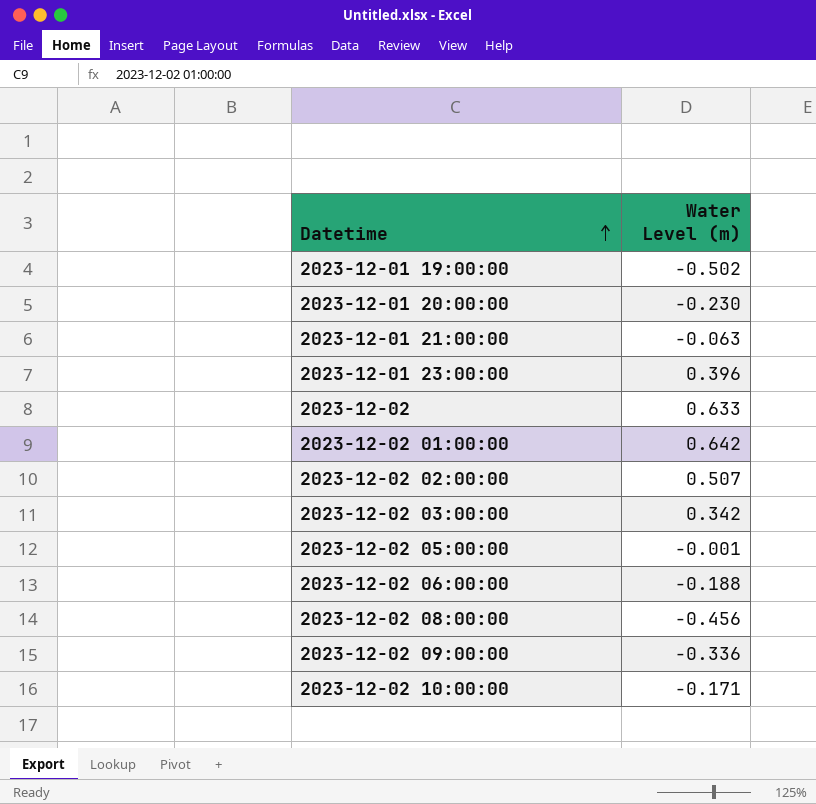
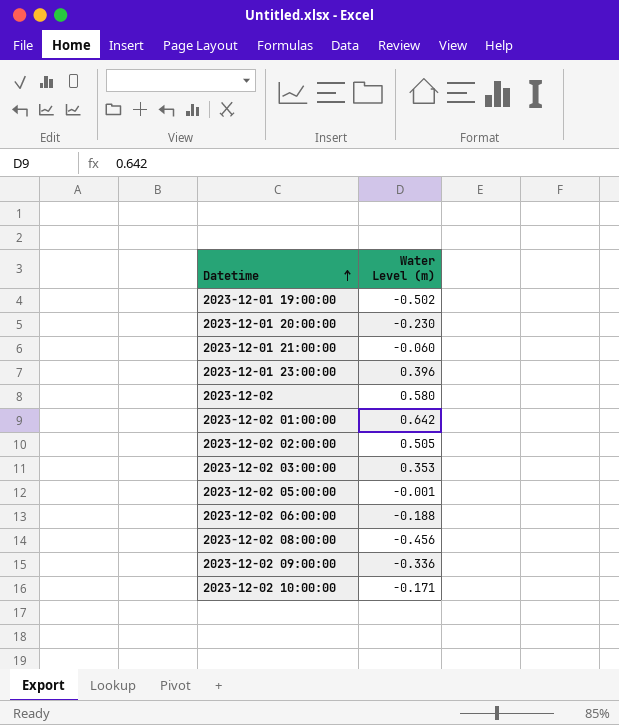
2023-12-01 21:00:00 | Water Level (m): -0.063 -> -0.060
2023-12-02 | Water Level (m): 0.633 -> 0.580
2023-12-02 02:00:00 | Water Level (m): 0.507 -> 0.505
2023-12-02 03:00:00 | Water Level (m): 0.342 -> 0.353

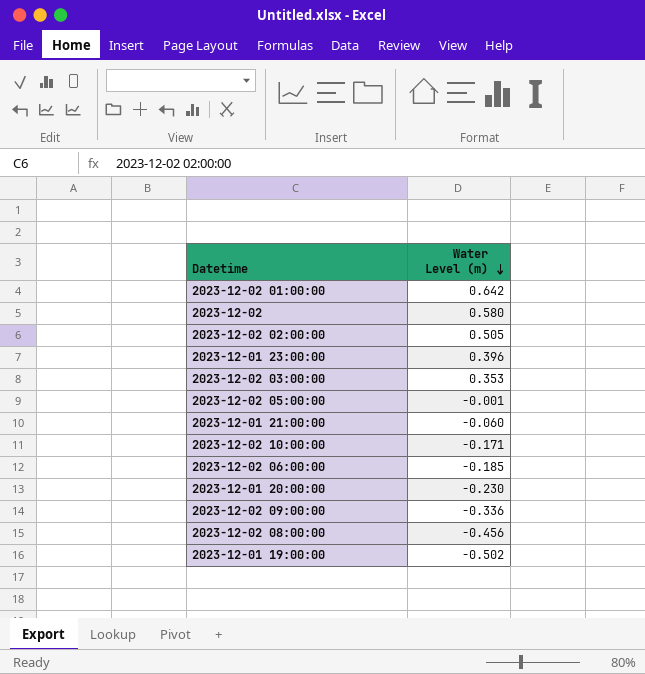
row order: Datetime ascending -> Water Level (m) descending
2023-12-02 06:00:00 | Water Level (m): -0.188 -> -0.185

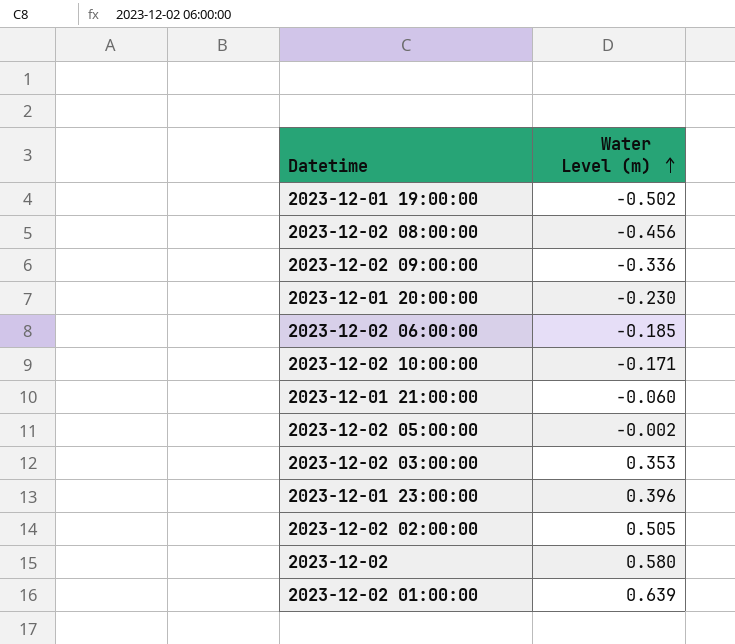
row order: Water Level (m) descending -> Water Level (m) ascending
2023-12-02 05:00:00 | Water Level (m): -0.001 -> -0.002
2023-12-02 01:00:00 | Water Level (m): 0.642 -> 0.639

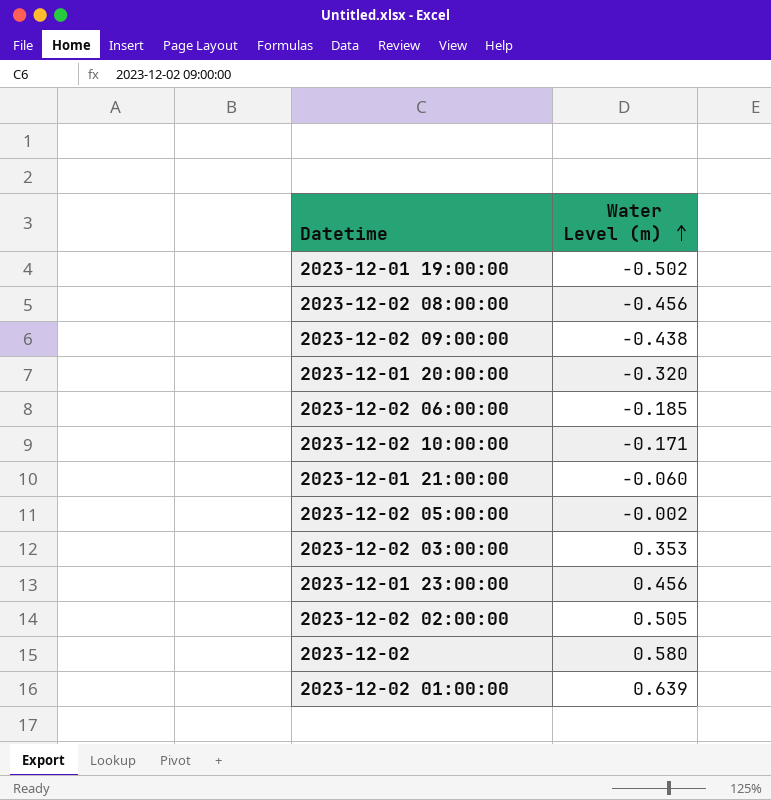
2023-12-02 09:00:00 | Water Level (m): -0.336 -> -0.438
2023-12-01 20:00:00 | Water Level (m): -0.230 -> -0.320
2023-12-01 23:00:00 | Water Level (m): 0.396 -> 0.456

